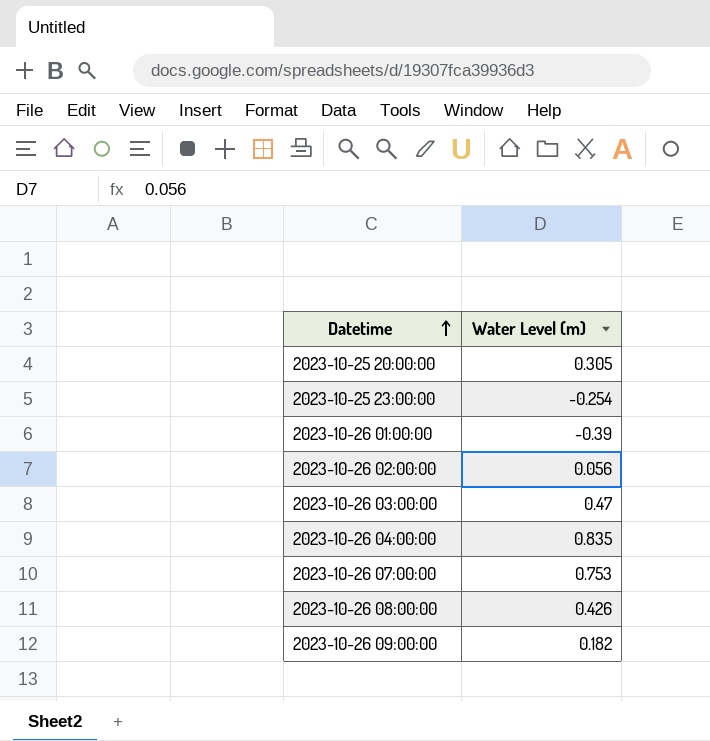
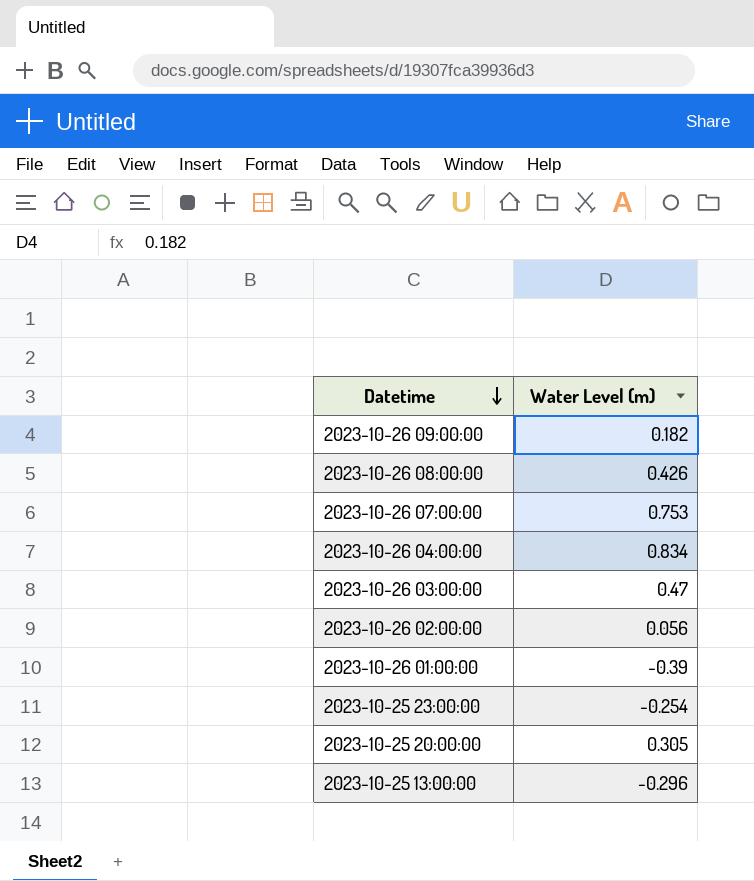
row order: Datetime ascending -> Datetime descending
2023-10-26 04:00:00 | Water Level (m): 0.835 -> 0.834
row 2023-10-25 13:00:00: none -> -0.296

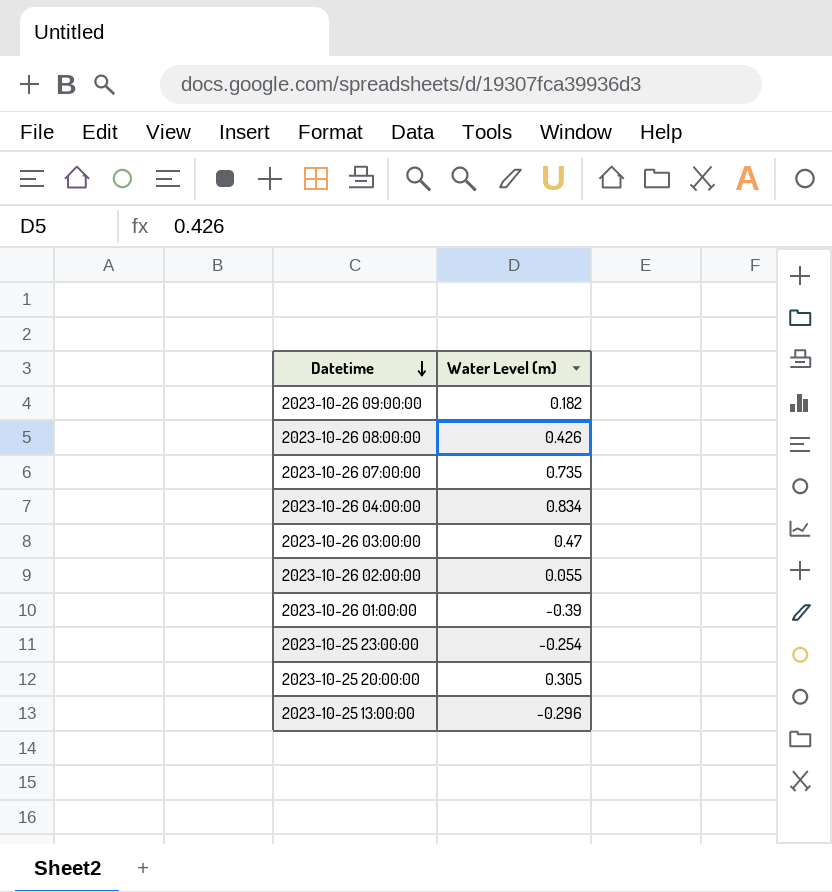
2023-10-26 07:00:00 | Water Level (m): 0.753 -> 0.735
2023-10-26 02:00:00 | Water Level (m): 0.056 -> 0.055

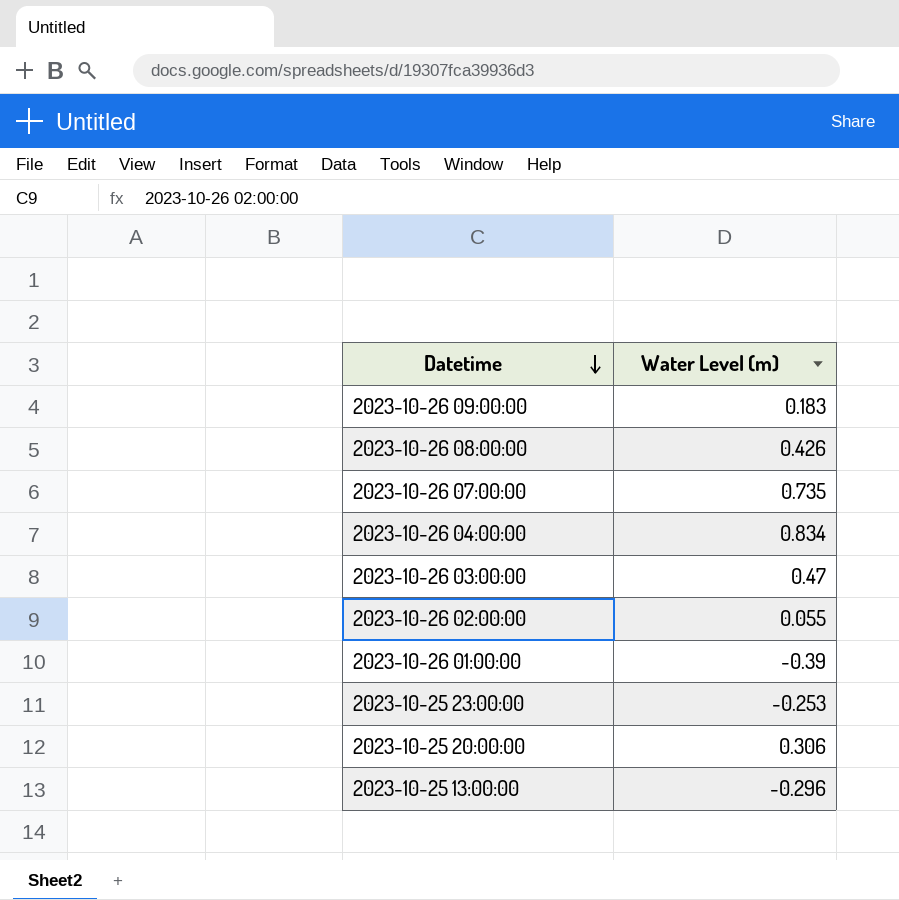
2023-10-26 09:00:00 | Water Level (m): 0.182 -> 0.183
2023-10-25 23:00:00 | Water Level (m): -0.254 -> -0.253
2023-10-25 20:00:00 | Water Level (m): 0.305 -> 0.306

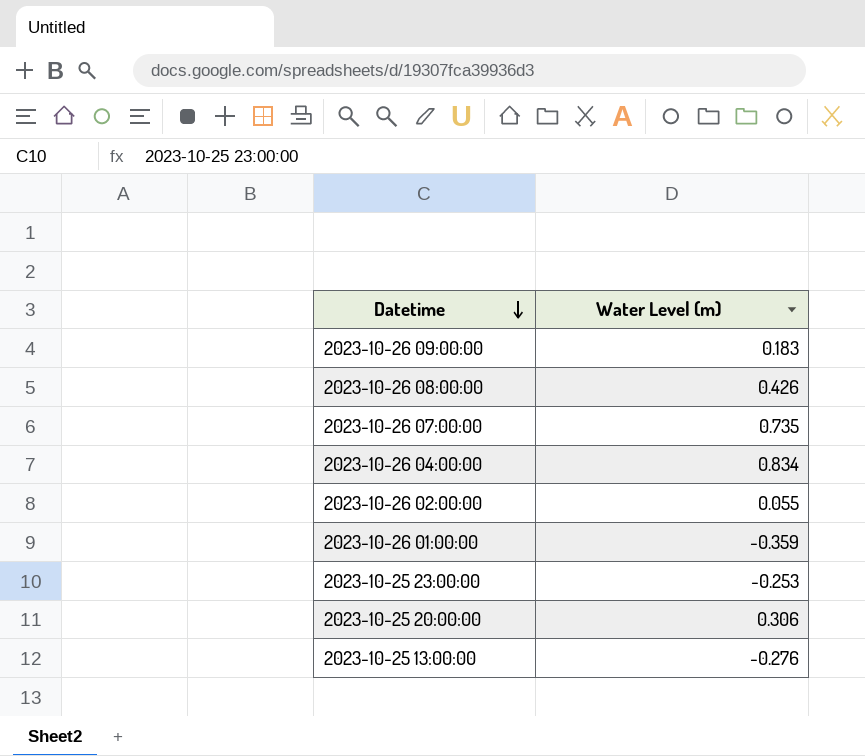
row 2023-10-26 03:00:00: 0.47 -> none
2023-10-26 01:00:00 | Water Level (m): -0.39 -> -0.359
2023-10-25 13:00:00 | Water Level (m): -0.296 -> -0.276

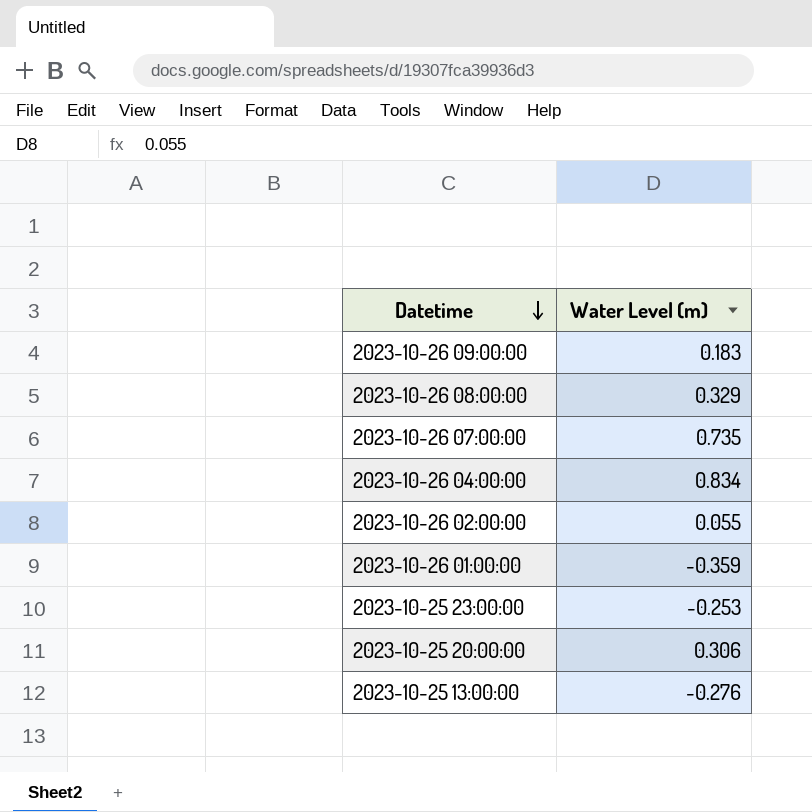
2023-10-26 08:00:00 | Water Level (m): 0.426 -> 0.329

